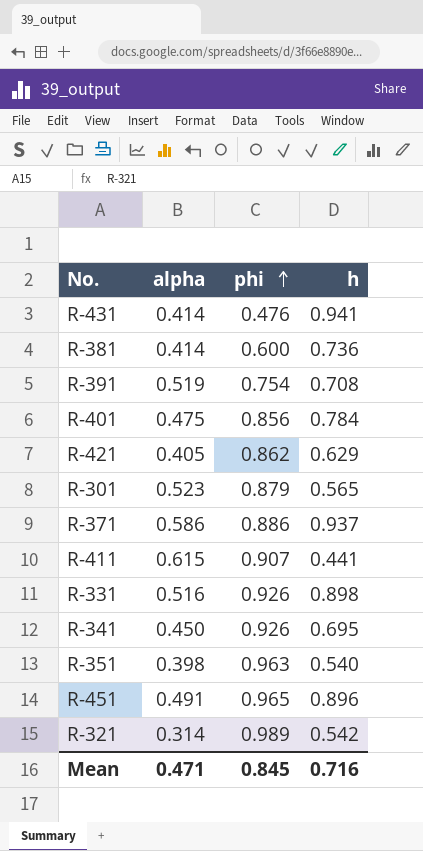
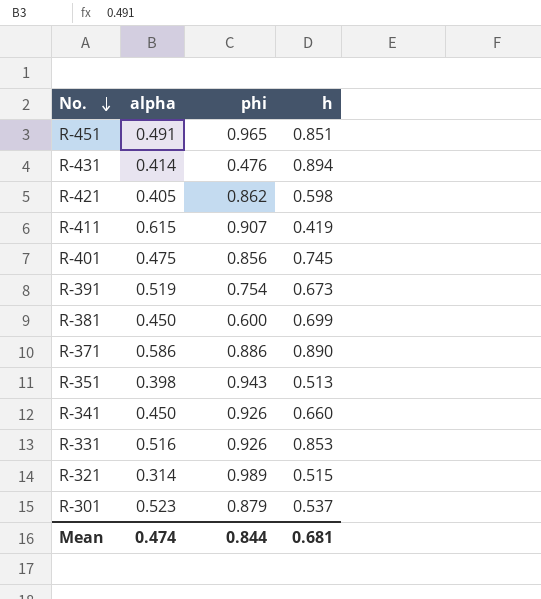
row order: phi ascending -> No. descending
R-451 | h: 0.896 -> 0.851
R-431 | h: 0.941 -> 0.894
R-421 | h: 0.629 -> 0.598
R-411 | h: 0.441 -> 0.419
R-401 | h: 0.784 -> 0.745
R-391 | h: 0.708 -> 0.673
R-381 | alpha: 0.414 -> 0.450
R-381 | h: 0.736 -> 0.699
R-371 | h: 0.937 -> 0.890
R-351 | phi: 0.963 -> 0.943
R-351 | h: 0.540 -> 0.513
R-341 | h: 0.695 -> 0.660
R-331 | h: 0.898 -> 0.853
R-321 | h: 0.542 -> 0.515
R-301 | h: 0.565 -> 0.537
Mean | alpha: 0.471 -> 0.474
Mean | phi: 0.845 -> 0.844
Mean | h: 0.716 -> 0.681

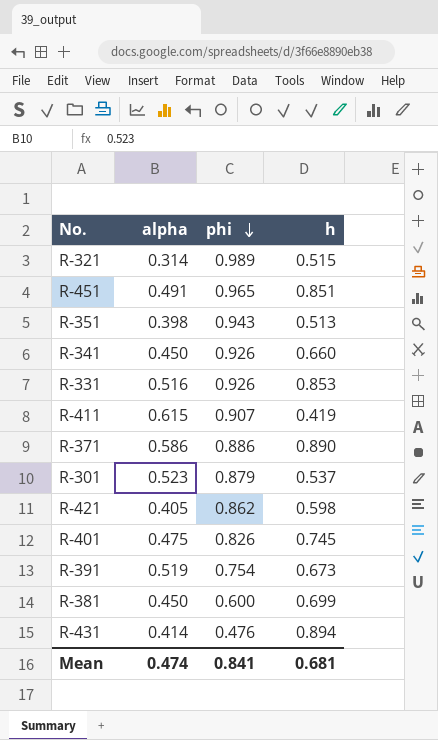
row order: No. descending -> phi descending
R-401 | phi: 0.856 -> 0.826
Mean | phi: 0.844 -> 0.841

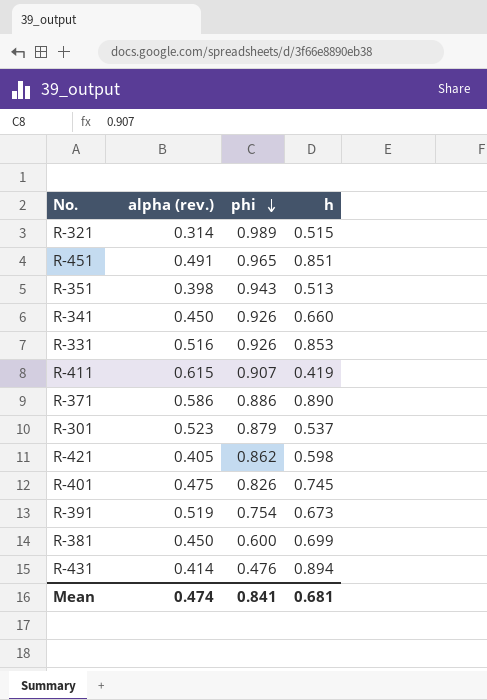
column name: alpha -> alpha (rev.)

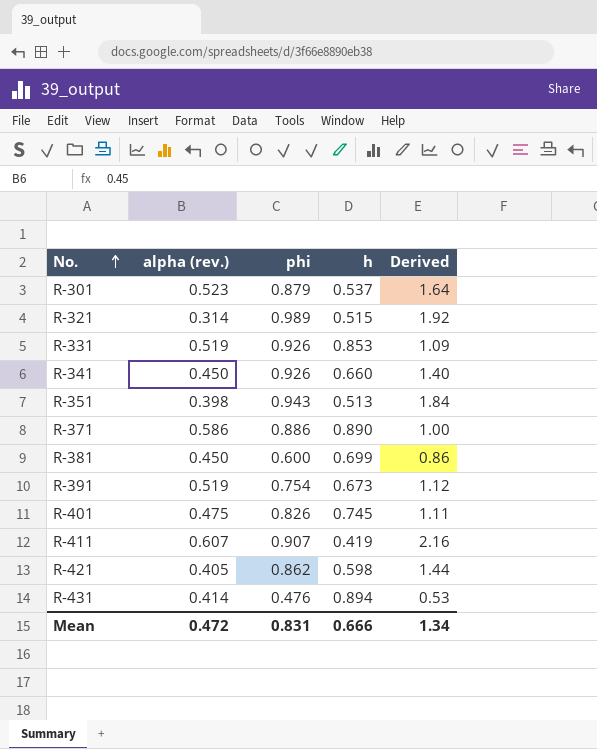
row order: phi descending -> No. ascending
column Derived | formula: none -> [phi] / [h]
row R-451: 0.491 | 0.965 | 0.851 -> none
R-331 | alpha (rev.): 0.516 -> 0.519
R-411 | alpha (rev.): 0.615 -> 0.607
Mean | alpha (rev.): 0.474 -> 0.472
Mean | phi: 0.841 -> 0.831
Mean | h: 0.681 -> 0.666

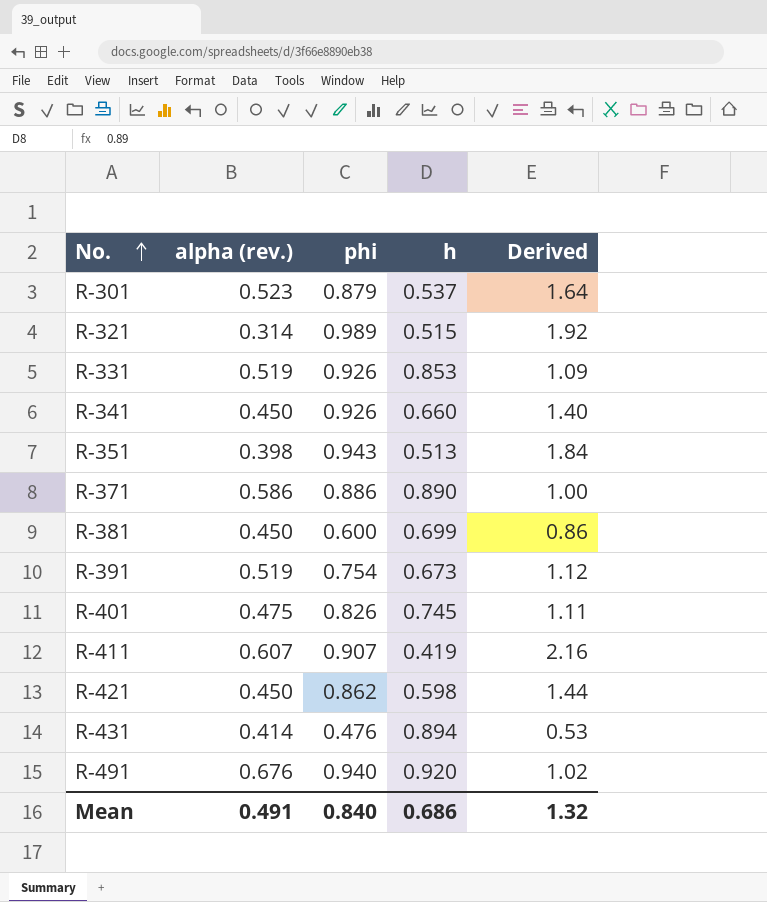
R-421 | alpha (rev.): 0.405 -> 0.450
row R-491: none -> 0.676 | 0.940 | 0.920 | 1.02
Mean | alpha (rev.): 0.472 -> 0.491
Mean | phi: 0.831 -> 0.840
Mean | h: 0.666 -> 0.686
Mean | Derived: 1.34 -> 1.32

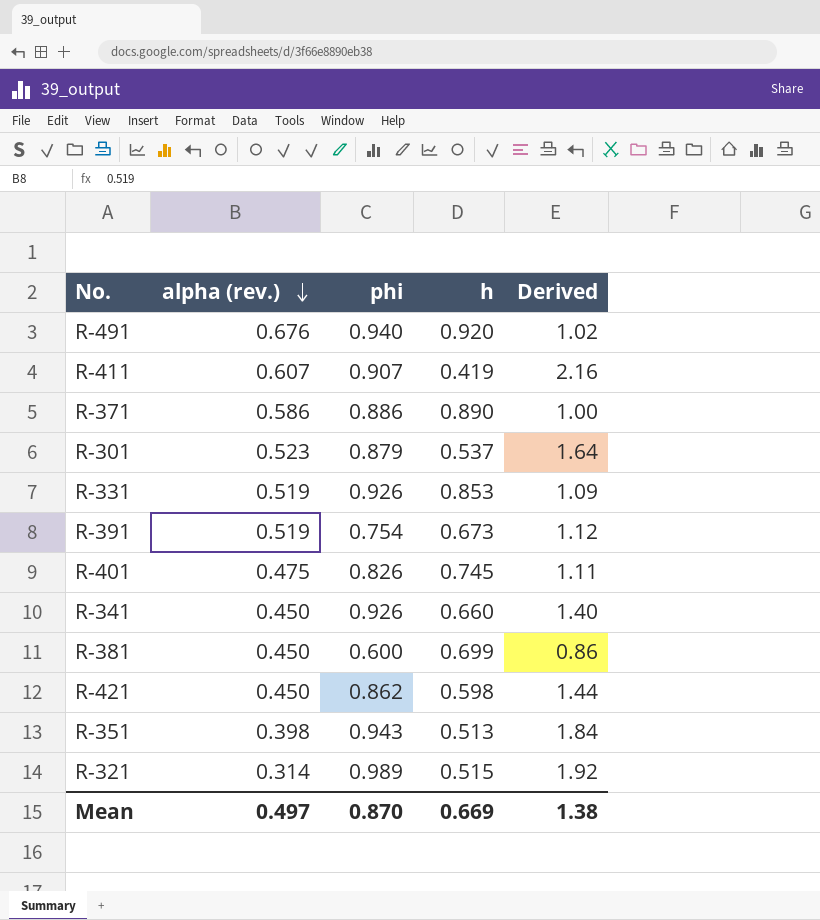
row order: No. ascending -> alpha (rev.) descending
row R-431: 0.414 | 0.476 | 0.894 | 0.53 -> none
Mean | alpha (rev.): 0.491 -> 0.497
Mean | phi: 0.840 -> 0.870
Mean | h: 0.686 -> 0.669
Mean | Derived: 1.32 -> 1.38

